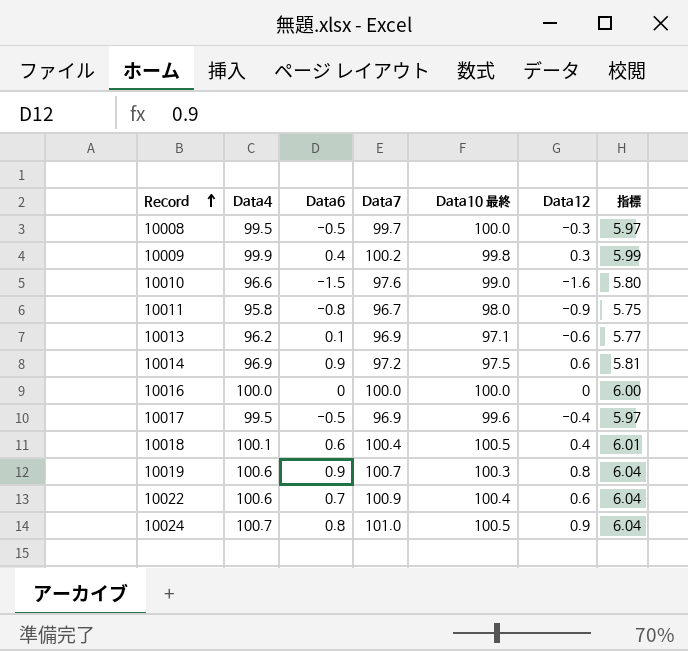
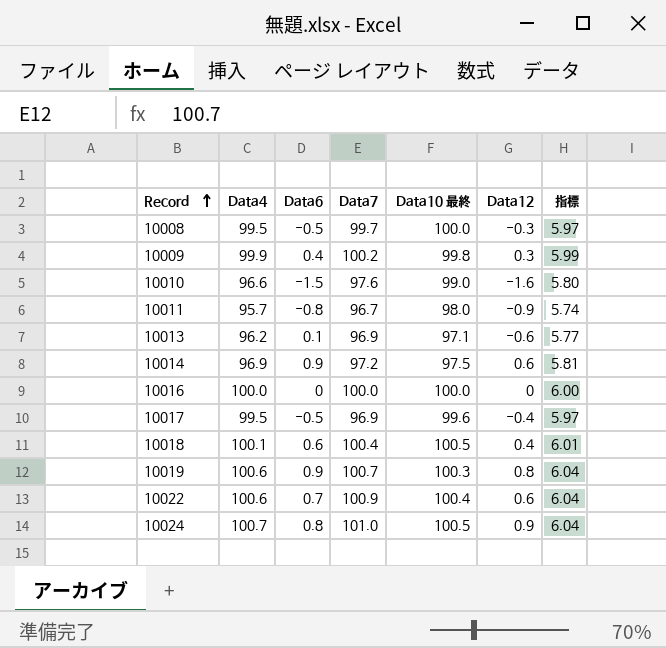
10011 | Data4: 95.8 -> 95.7
10011 | 指標: 5.75 -> 5.74

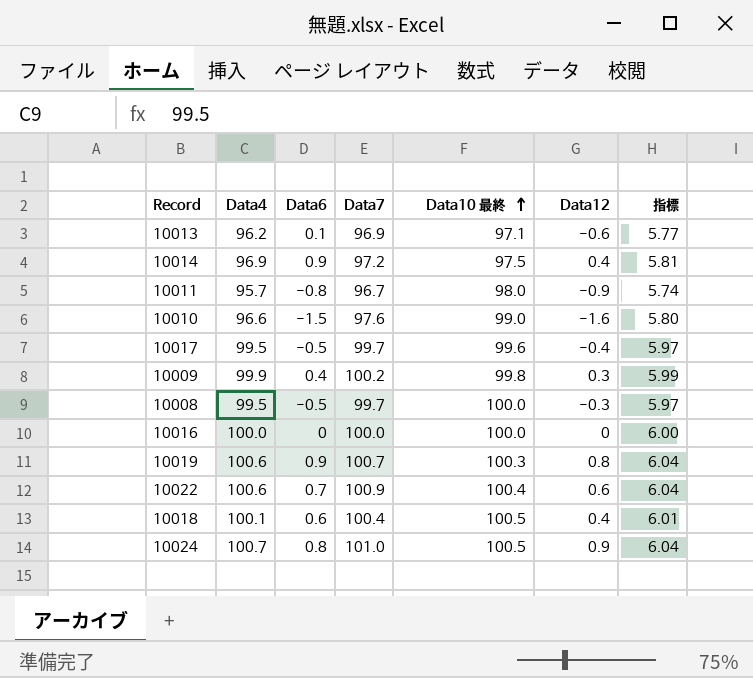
row order: Record ascending -> Data10 最終 ascending
10014 | Data12: 0.6 -> 0.4
10017 | Data7: 96.9 -> 99.7

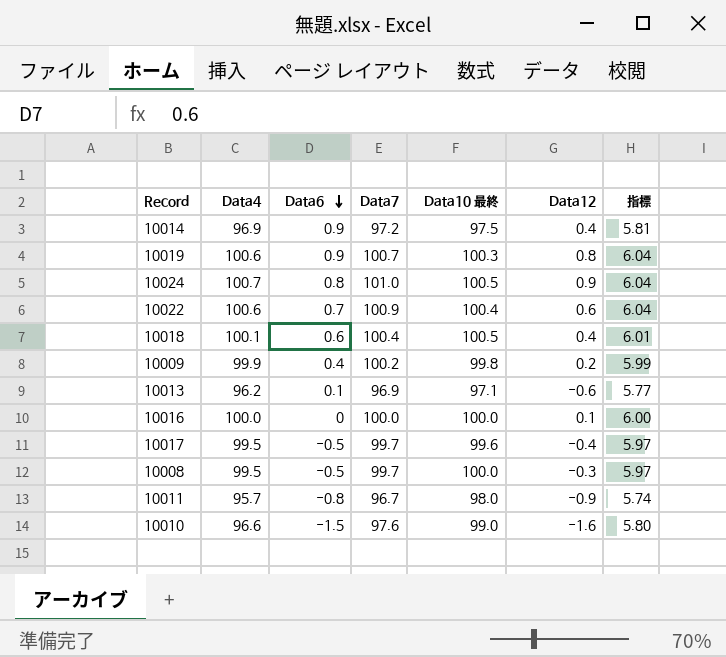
row order: Data10 最終 ascending -> Data6 descending
10009 | Data12: 0.3 -> 0.2
10016 | Data12: 0 -> 0.1

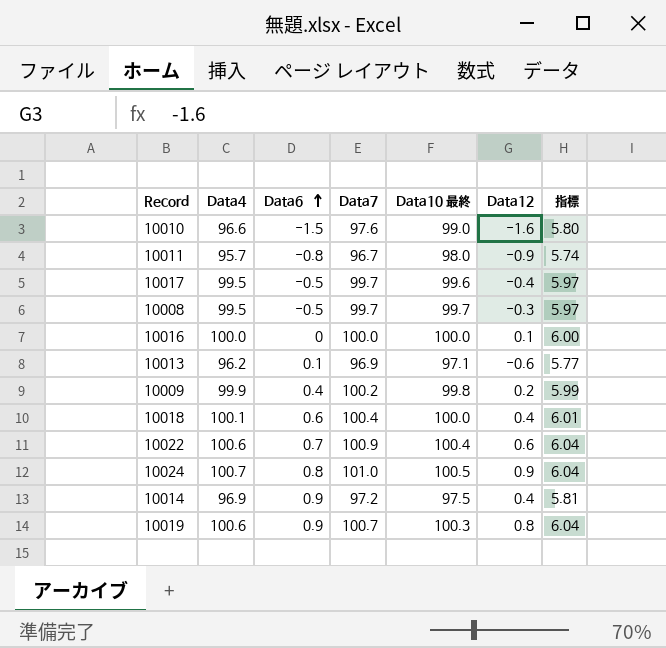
row order: Data6 descending -> Data6 ascending
10008 | Data10 最終: 100.0 -> 99.7
10018 | Data10 最終: 100.5 -> 100.0

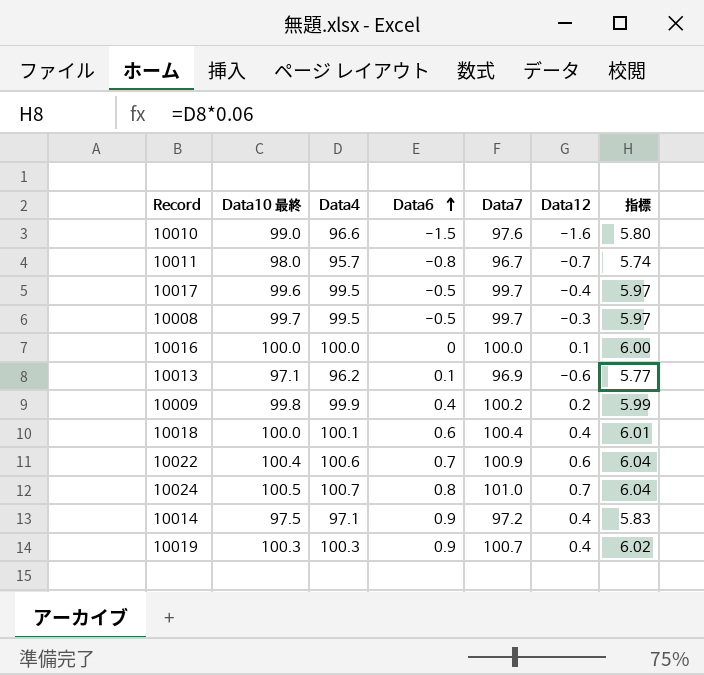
column Data10 最終 | position: 5 -> 2
10011 | Data12: -0.9 -> -0.7
10024 | Data12: 0.9 -> 0.7
10014 | Data4: 96.9 -> 97.1
10014 | 指標: 5.81 -> 5.83
10019 | Data4: 100.6 -> 100.3
10019 | Data12: 0.8 -> 0.4
10019 | 指標: 6.04 -> 6.02

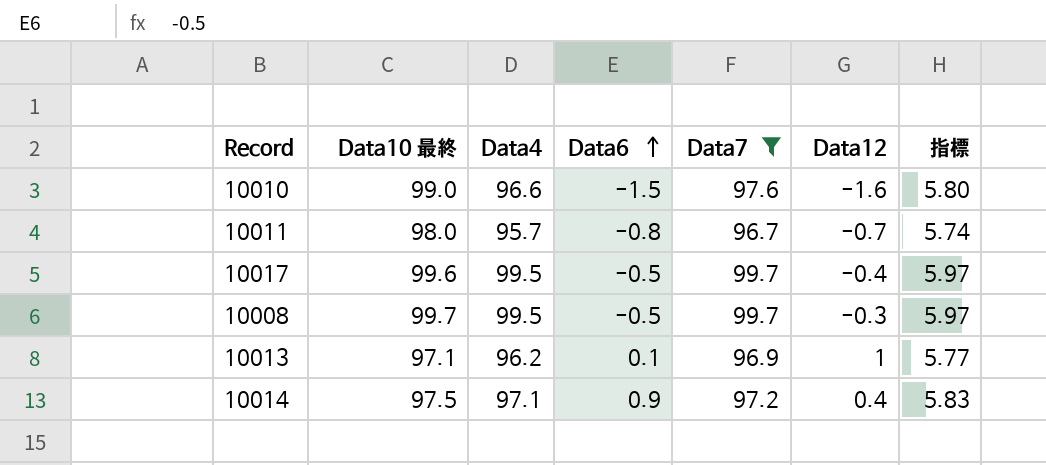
filter: none -> Data7 <= 99.7
10013 | Data12: -0.6 -> 1

